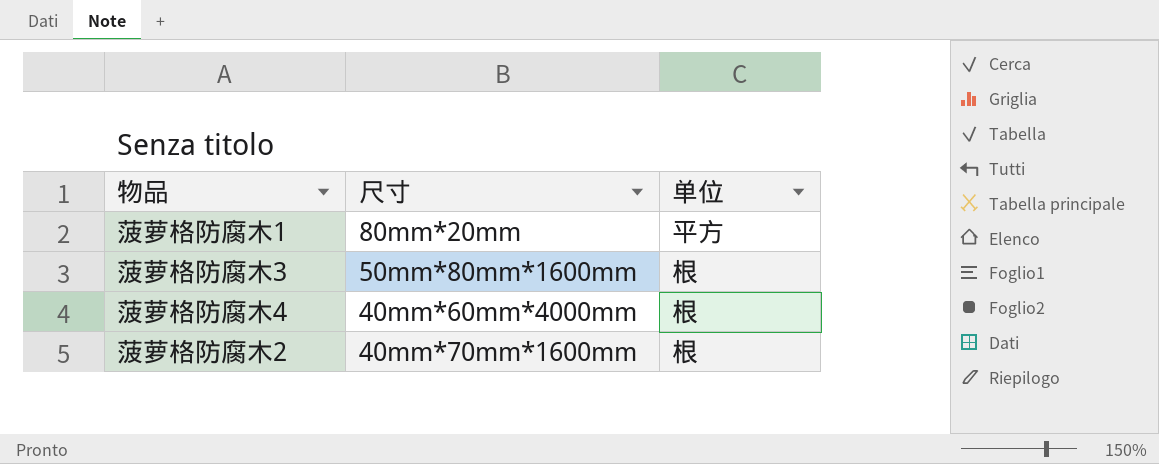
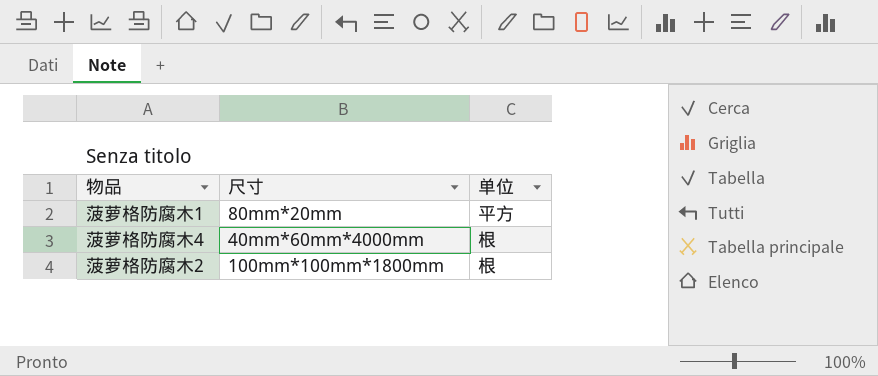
row 菠萝格防腐木3: 50mm*80mm*1600mm | 根 -> none
菠萝格防腐木2 | 尺寸: 40mm*70mm*1600mm -> 100mm*100mm*1800mm

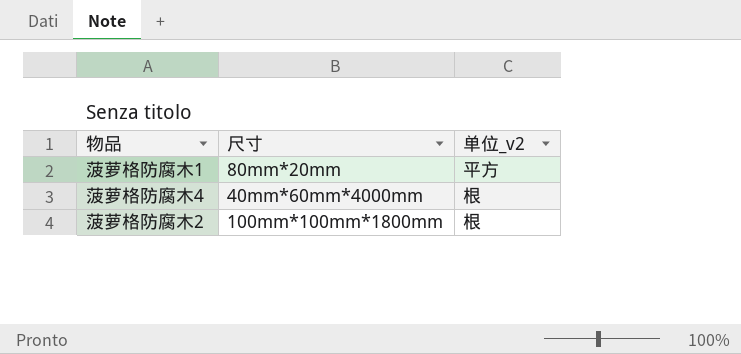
column name: 单位 -> 单位_v2

